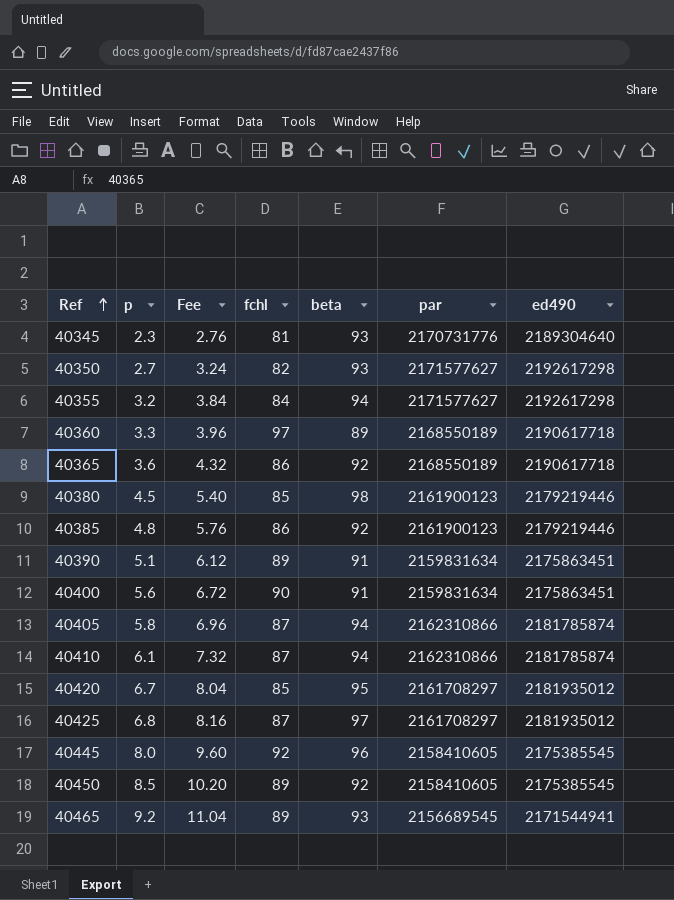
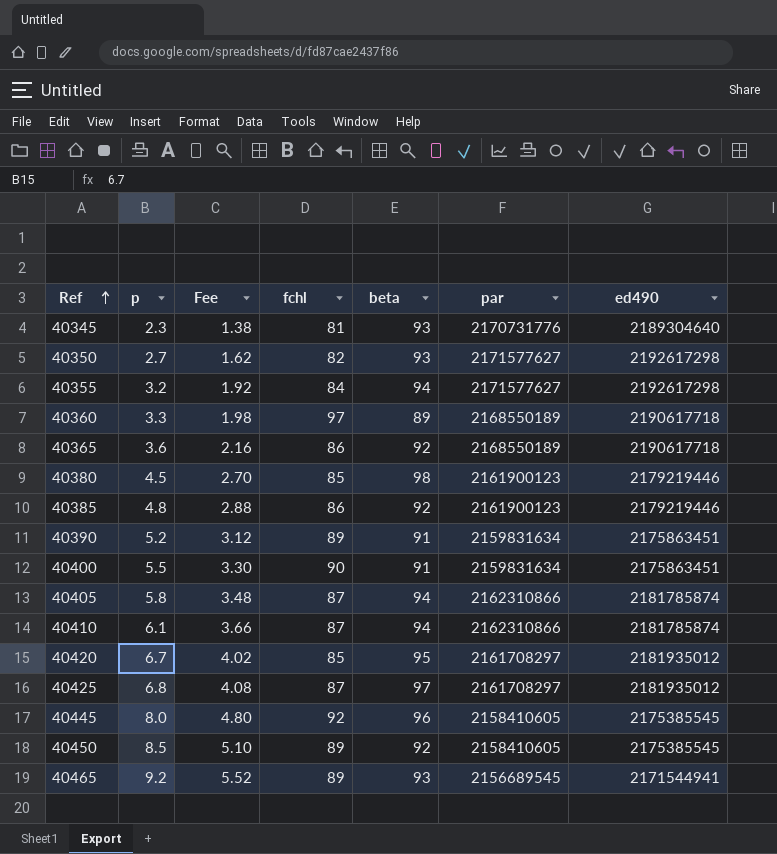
column Fee | formula: [p] * 1.2 -> [p] * 0.6
40390 | p: 5.1 -> 5.2
40400 | p: 5.6 -> 5.5

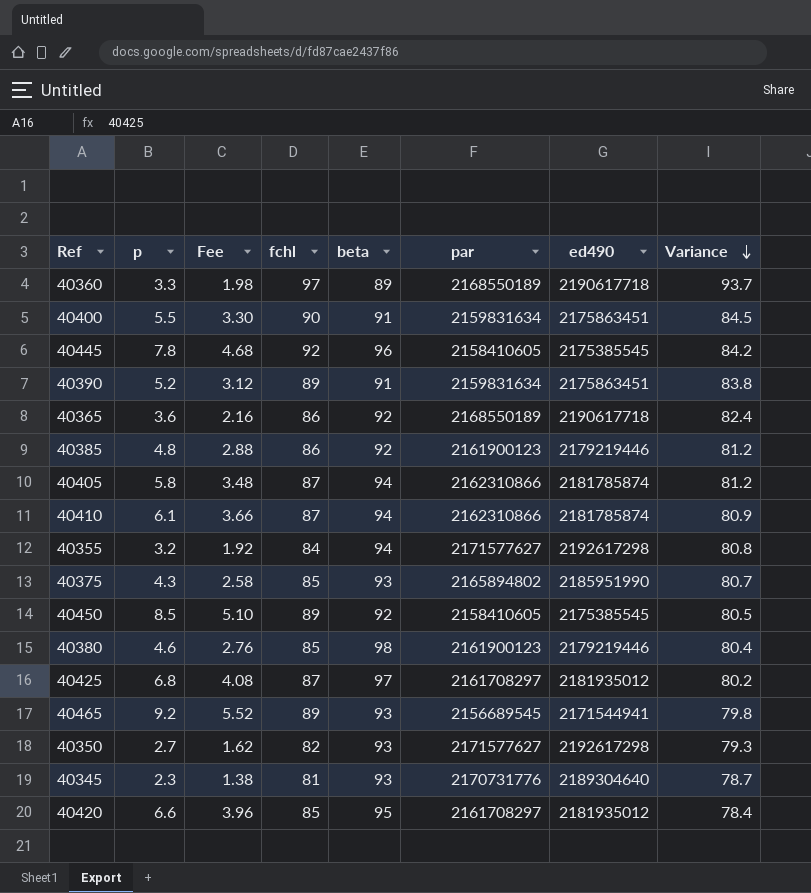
row order: Ref ascending -> Variance descending
column Variance | formula: none -> [fchl] - [p]
40445 | p: 8.0 -> 7.8
40445 | Fee: 4.80 -> 4.68
row 40375: none -> 4.3 | 2.58 | 85 | 93 | 2165894802 | 2185951990 | 80.7
40380 | p: 4.5 -> 4.6
40380 | Fee: 2.70 -> 2.76
40420 | p: 6.7 -> 6.6
40420 | Fee: 4.02 -> 3.96

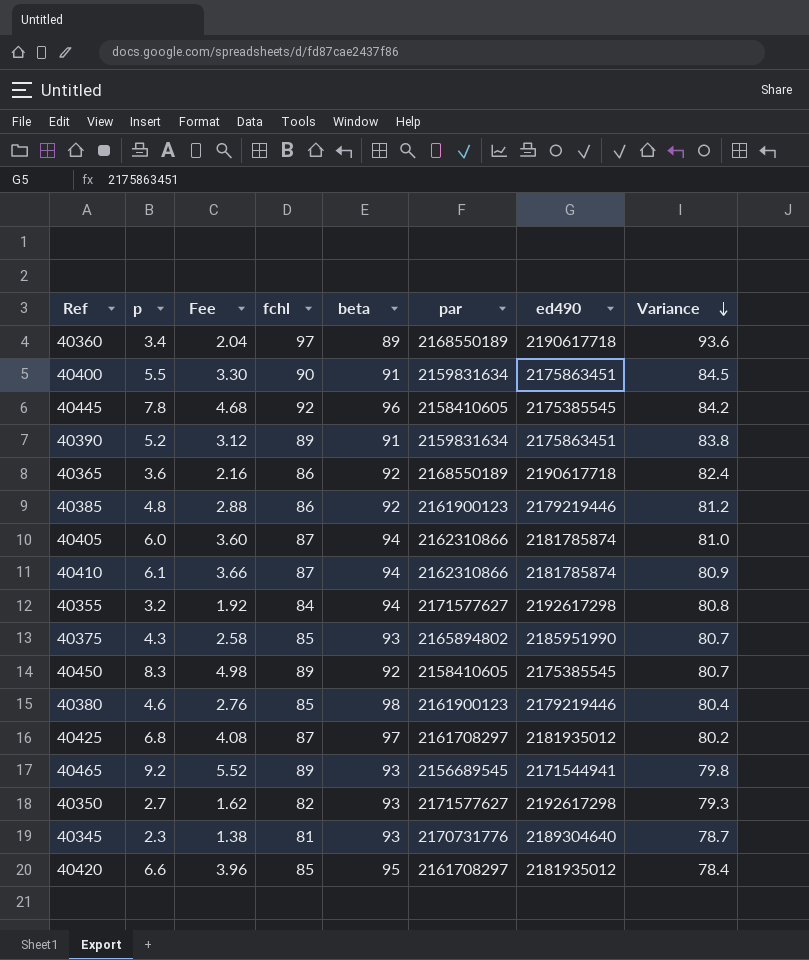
40360 | p: 3.3 -> 3.4
40360 | Fee: 1.98 -> 2.04
40360 | Variance: 93.7 -> 93.6
40405 | p: 5.8 -> 6.0
40405 | Fee: 3.48 -> 3.60
40405 | Variance: 81.2 -> 81.0
40450 | p: 8.5 -> 8.3
40450 | Fee: 5.10 -> 4.98
40450 | Variance: 80.5 -> 80.7

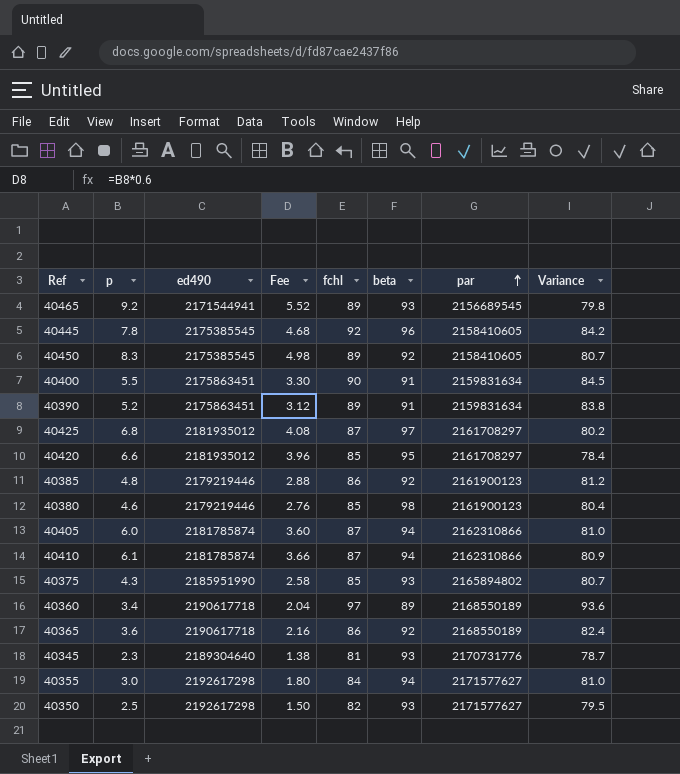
row order: Variance descending -> par ascending
column ed490 | position: 7 -> 3
40355 | p: 3.2 -> 3.0
40355 | Fee: 1.92 -> 1.80
40355 | Variance: 80.8 -> 81.0
40350 | p: 2.7 -> 2.5
40350 | Fee: 1.62 -> 1.50
40350 | Variance: 79.3 -> 79.5

